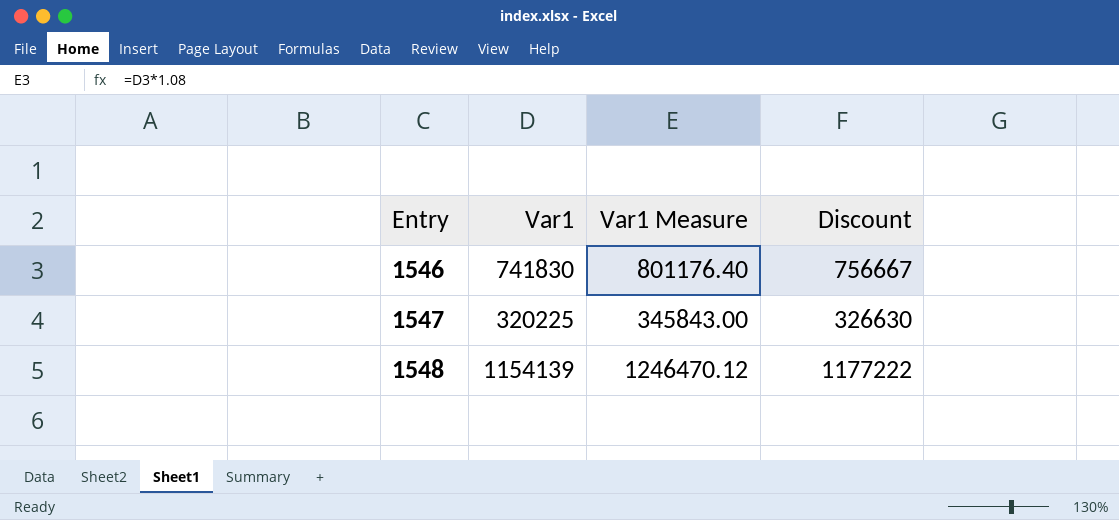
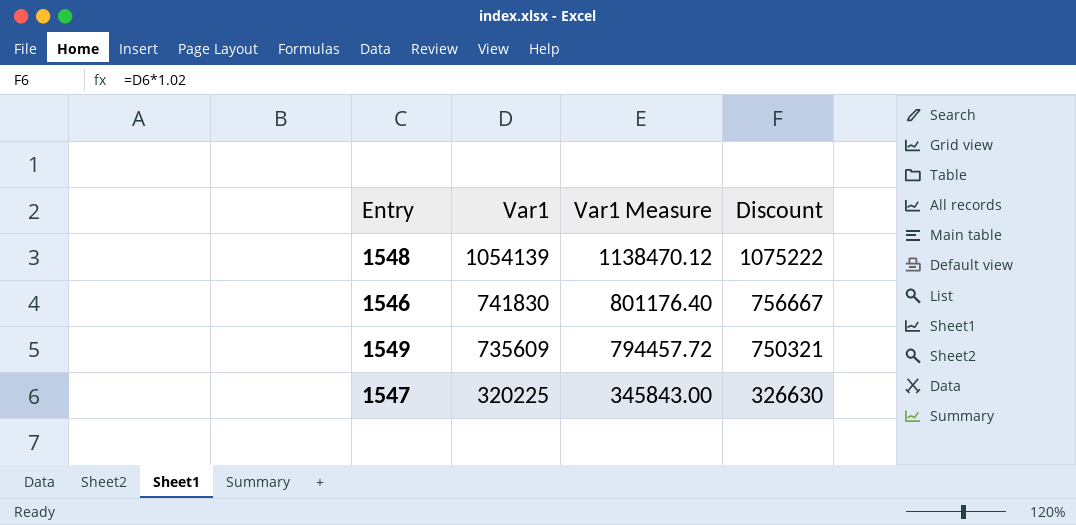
row order: Entry ascending -> Var1 descending
1548 | Var1: 1154139 -> 1054139
1548 | Var1 Measure: 1246470.12 -> 1138470.12
1548 | Discount: 1177222 -> 1075222
row 1549: none -> 735609 | 794457.72 | 750321

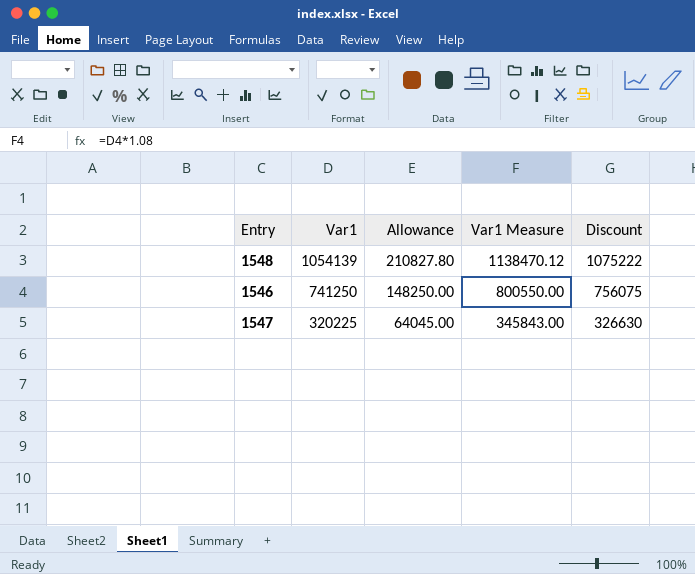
column Allowance | formula: none -> [Var1] * 0.2
row 1549: 735609 | 794457.72 | 750321 -> none
1546 | Var1: 741830 -> 741250
1546 | Var1 Measure: 801176.40 -> 800550.00
1546 | Discount: 756667 -> 756075

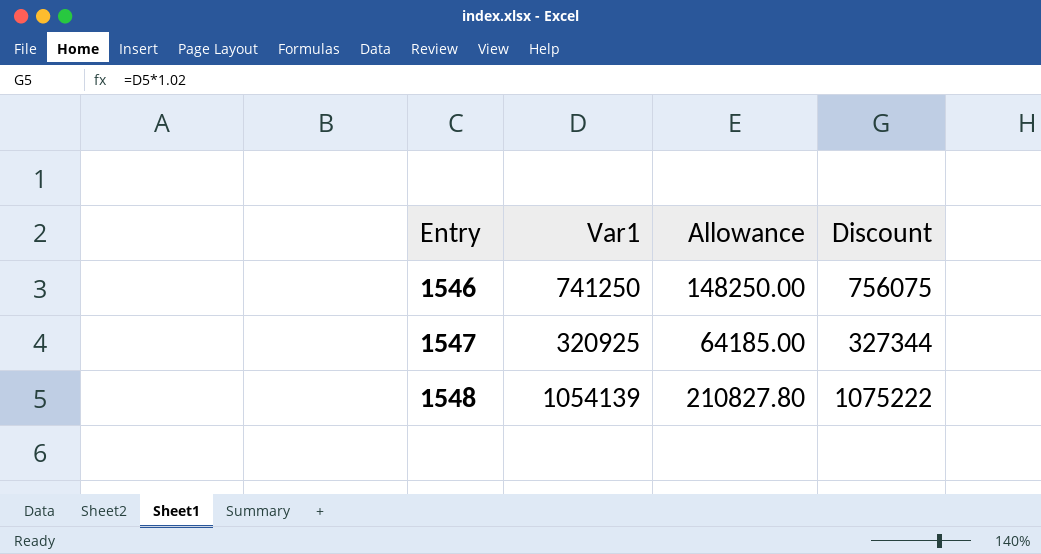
row order: Var1 descending -> Entry ascending
column Var1 Measure | formula: [Var1] * 1.08 -> none
1547 | Var1: 320225 -> 320925
1547 | Allowance: 64045.00 -> 64185.00
1547 | Discount: 326630 -> 327344

